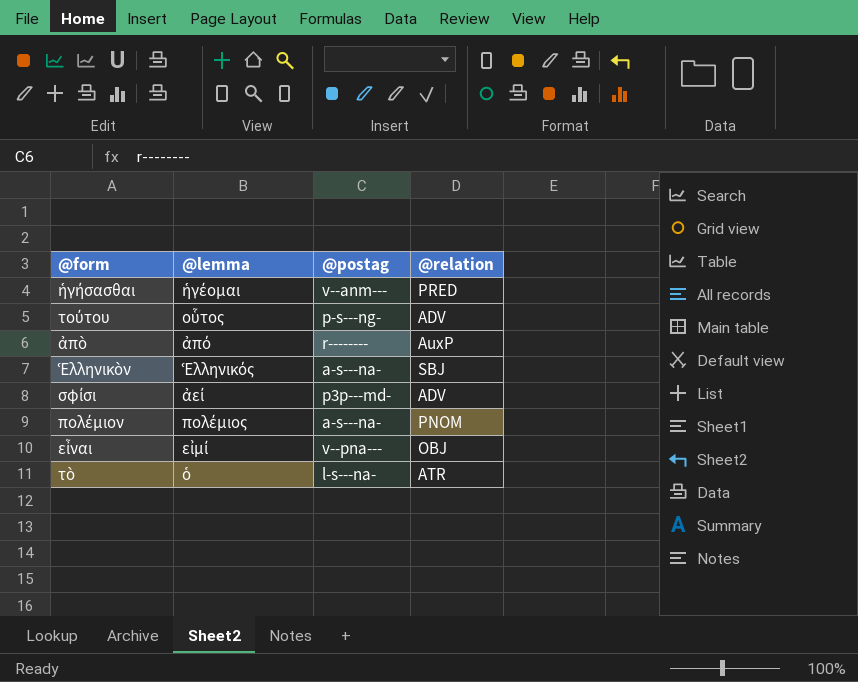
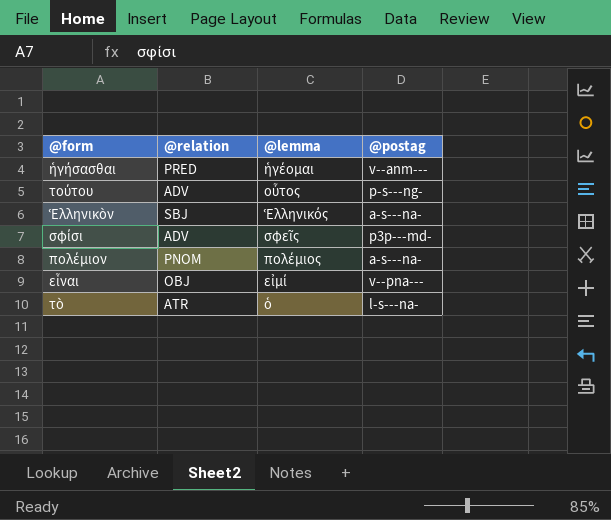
column @relation | position: 4 -> 2
row ἀπὸ: ἀπό | r-------- | AuxP -> none
σφίσι | @lemma: ἀεί -> σφεῖς

